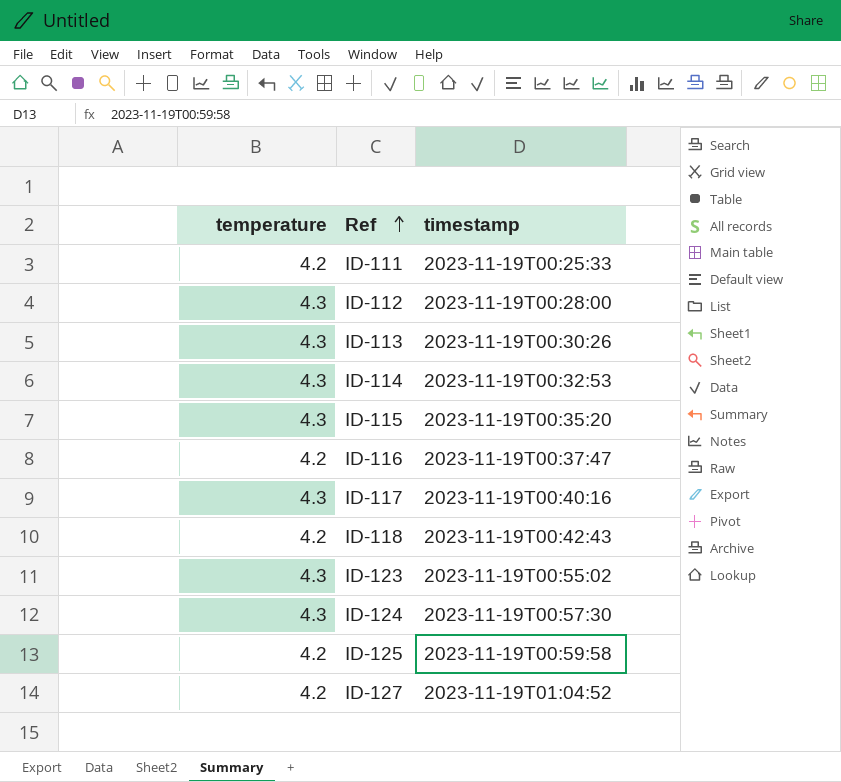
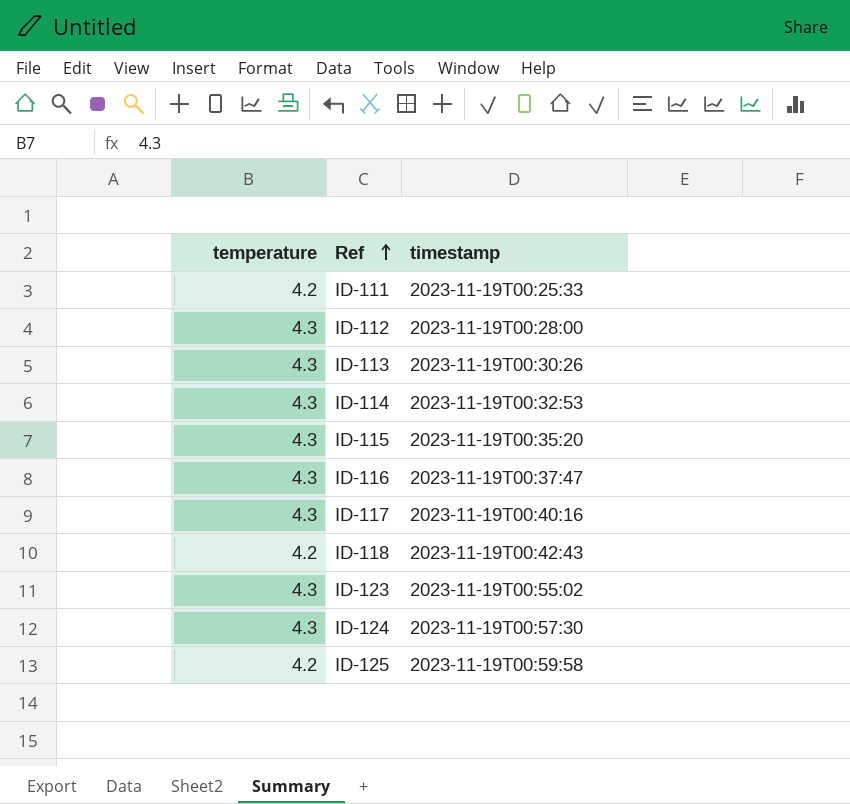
row ID-127: 4.2 | 2023-11-19T01:04:52 -> none
ID-116 | temperature: 4.2 -> 4.3

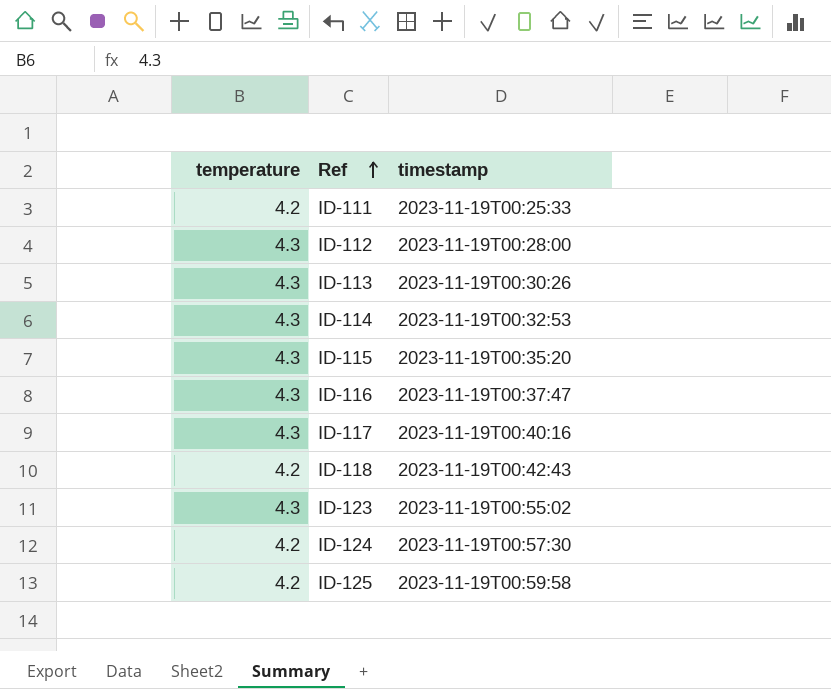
ID-124 | temperature: 4.3 -> 4.2

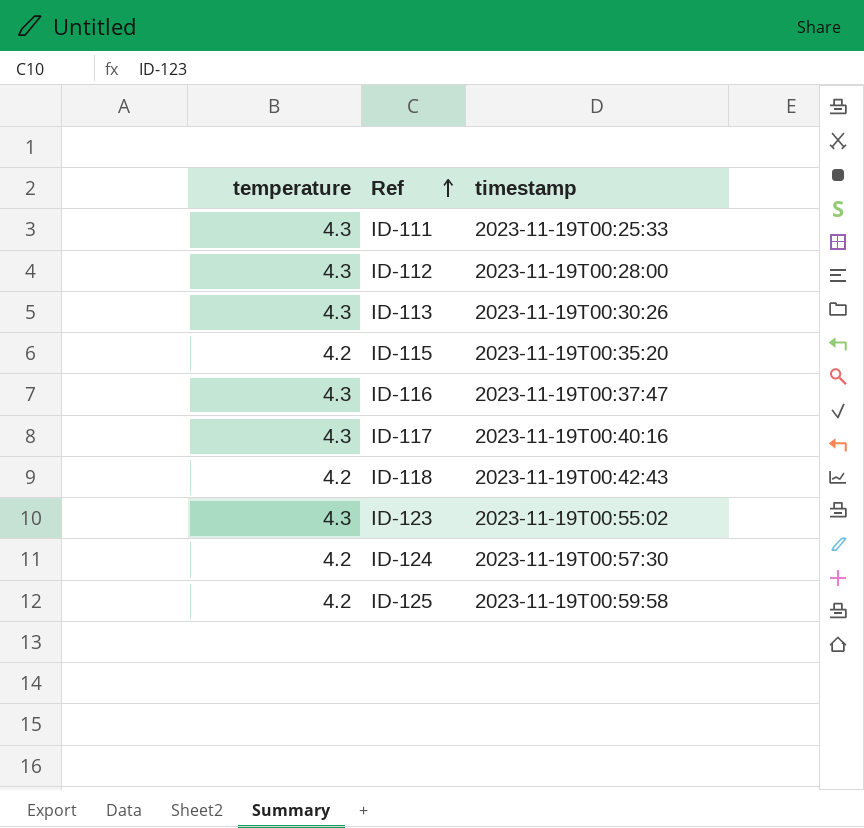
row ID-114: 4.3 | 2023-11-19T00:32:53 -> none
ID-111 | temperature: 4.2 -> 4.3
ID-115 | temperature: 4.3 -> 4.2

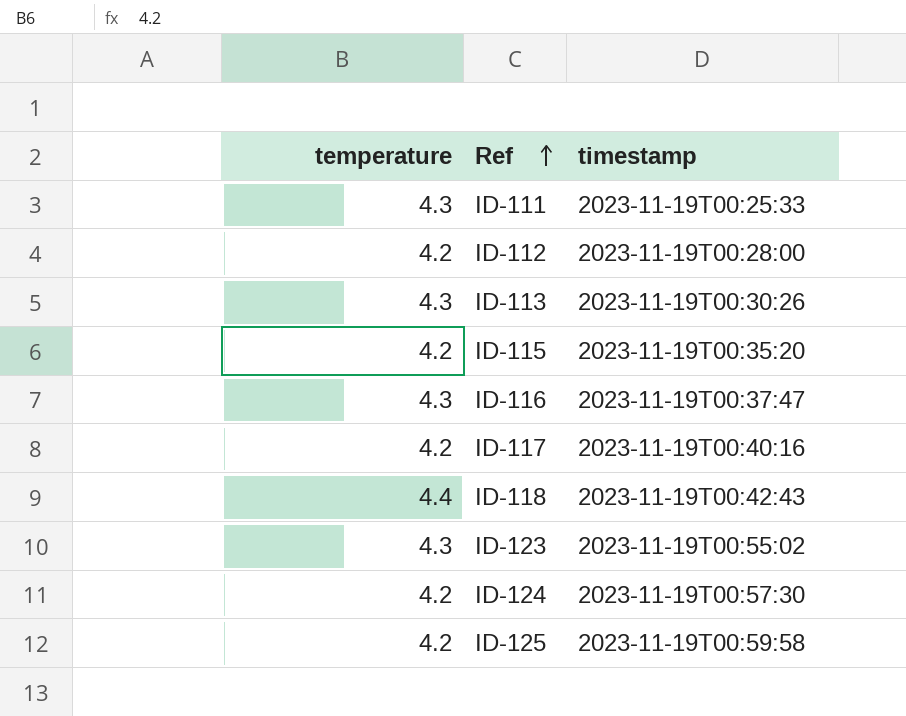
ID-112 | temperature: 4.3 -> 4.2
ID-117 | temperature: 4.3 -> 4.2
ID-118 | temperature: 4.2 -> 4.4

